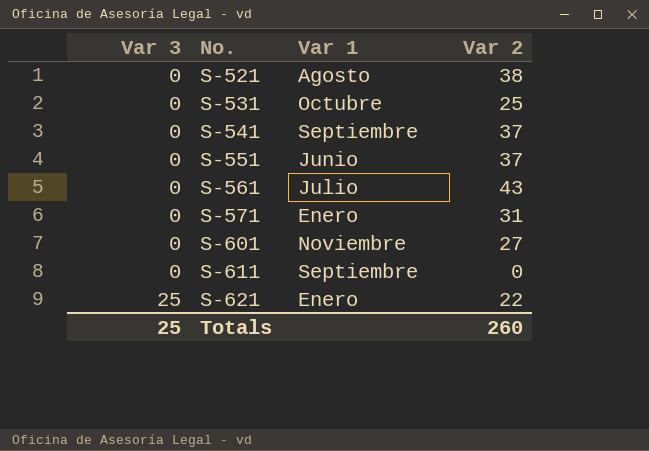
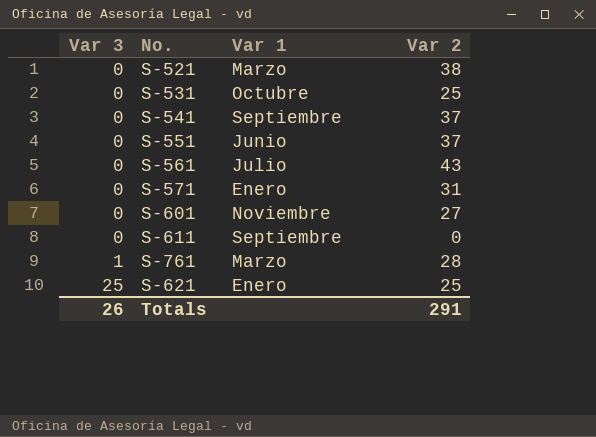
S-521 | Var 1: Agosto -> Marzo
row S-761: none -> 1 | Marzo | 28
S-621 | Var 2: 22 -> 25
Totals | Var 3: 25 -> 26
Totals | Var 2: 260 -> 291

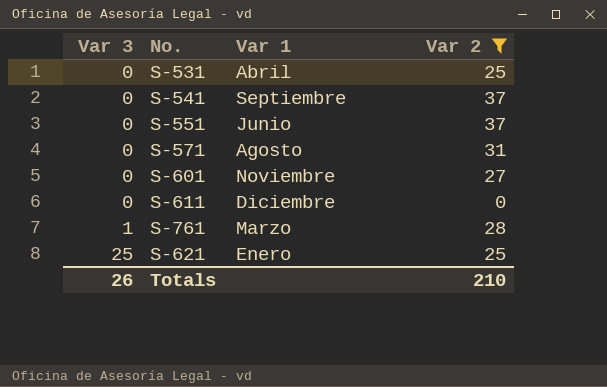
filter: none -> Var 2 <= 37
S-531 | Var 1: Octubre -> Abril
S-571 | Var 1: Enero -> Agosto
S-611 | Var 1: Septiembre -> Diciembre
Totals | Var 2: 291 -> 210

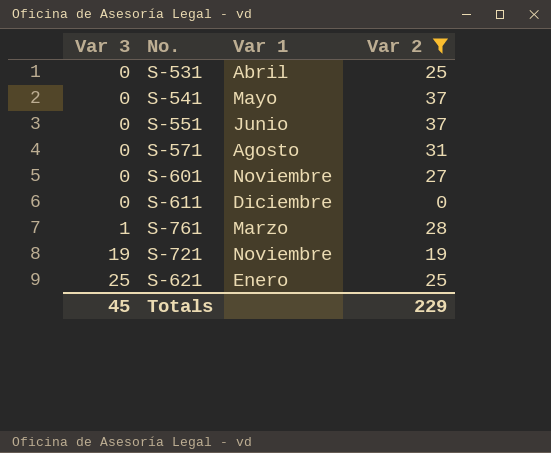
S-541 | Var 1: Septiembre -> Mayo
row S-721: none -> 19 | Noviembre | 19
Totals | Var 3: 26 -> 45
Totals | Var 2: 210 -> 229

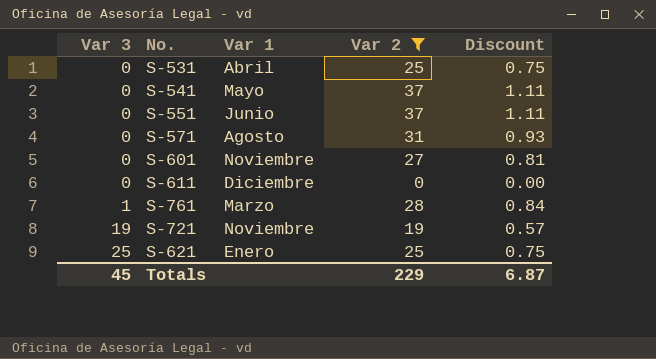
column Discount | formula: none -> [Var 2] * 0.03

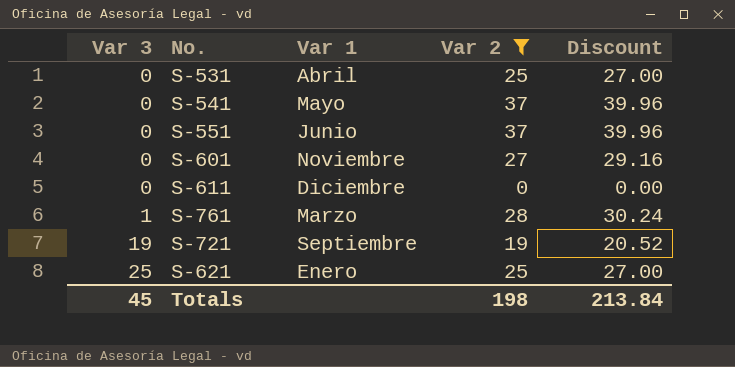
column Discount | formula: [Var 2] * 0.03 -> [Var 2] * 1.08
row S-571: 0 | Agosto | 31 | 0.93 -> none
S-721 | Var 1: Noviembre -> Septiembre
Totals | Var 2: 229 -> 198
Totals | Discount: 6.87 -> 213.84

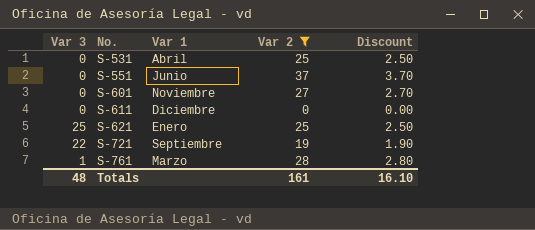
row order: Var 3 ascending -> No. ascending
column Discount | formula: [Var 2] * 1.08 -> [Var 2] * 0.1
row S-541: 0 | Mayo | 37 | 39.96 -> none
S-721 | Var 3: 19 -> 22
Totals | Var 3: 45 -> 48
Totals | Var 2: 198 -> 161
Totals | Discount: 213.84 -> 16.10

